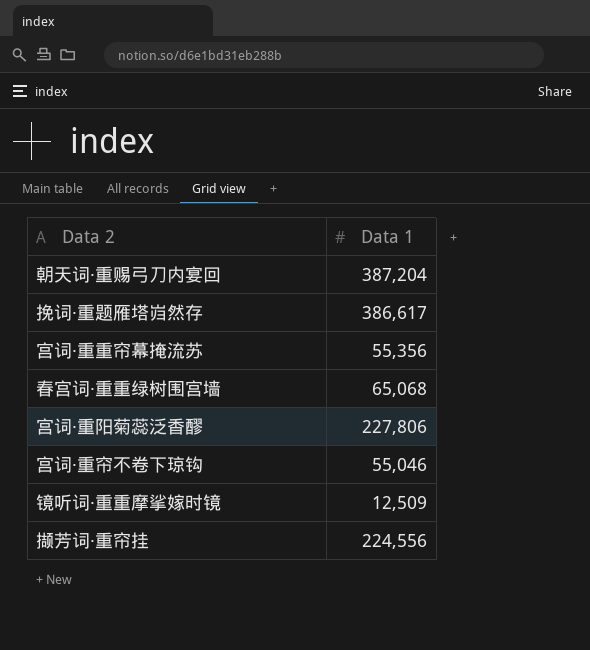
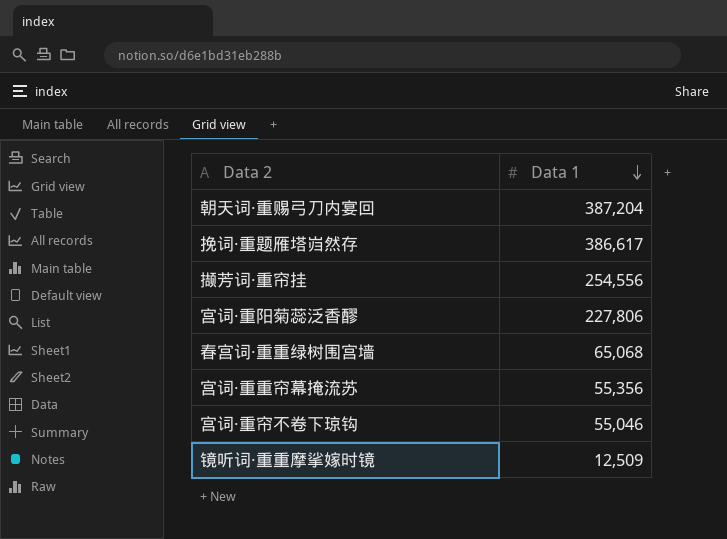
row order: none -> Data 1 descending
撷芳词·重帘挂 | Data 1: 224,556 -> 254,556

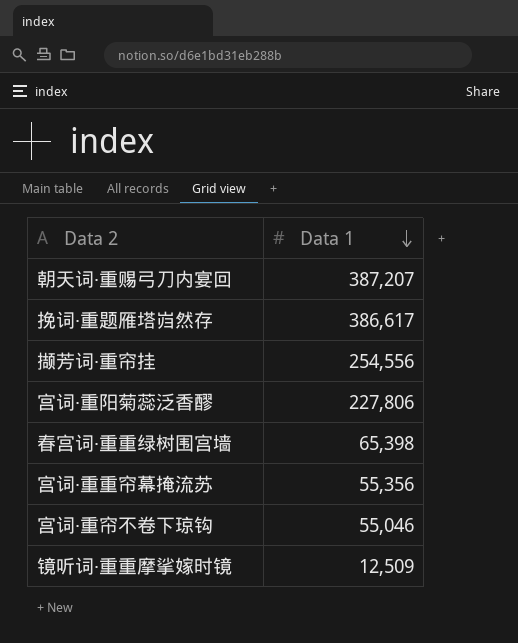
朝天词·重赐弓刀内宴回 | Data 1: 387,204 -> 387,207
春宫词·重重绿树围宫墙 | Data 1: 65,068 -> 65,398

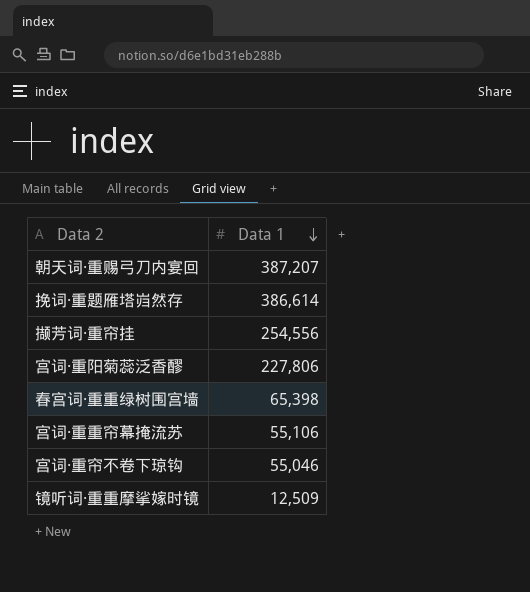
挽词·重题雁塔岿然存 | Data 1: 386,617 -> 386,614
宫词·重重帘幕掩流苏 | Data 1: 55,356 -> 55,106

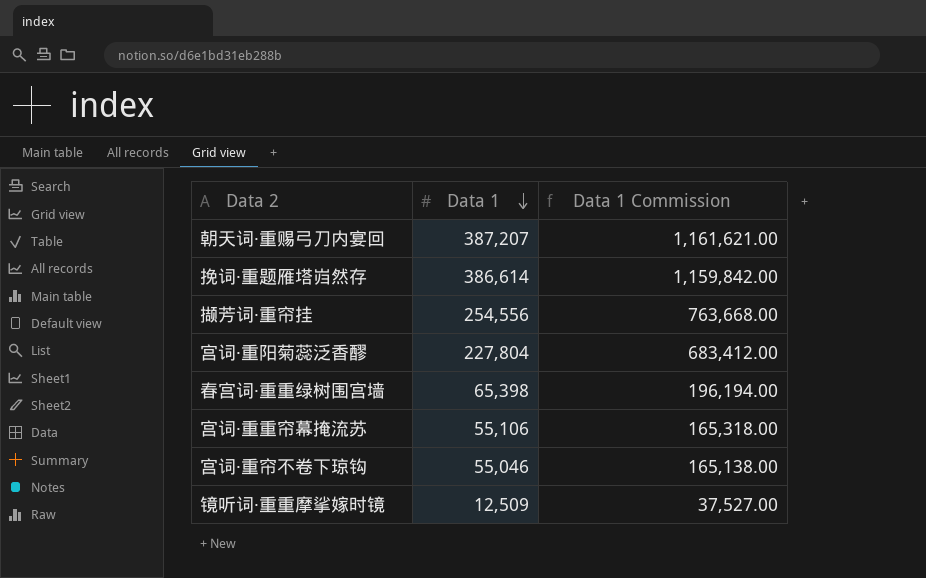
column Data 1 Commission | formula: none -> [Data 1] * 3
宫词·重阳菊蕊泛香醪 | Data 1: 227,806 -> 227,804

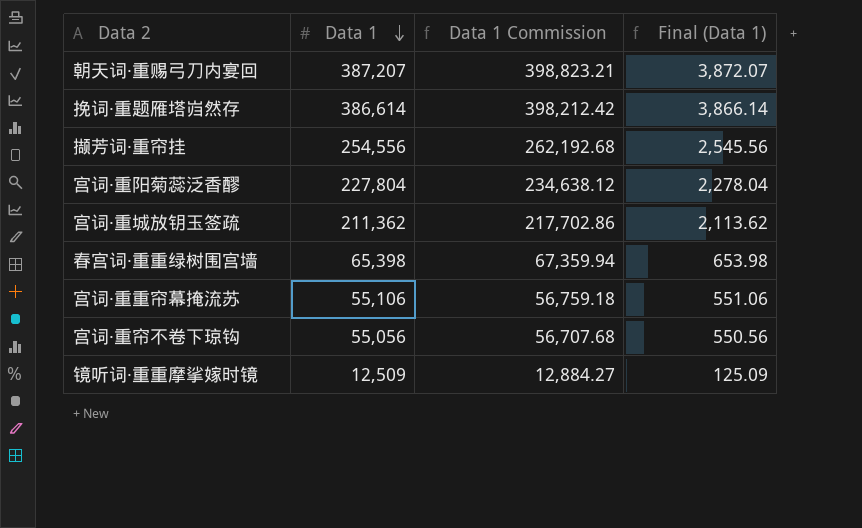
column Data 1 Commission | formula: [Data 1] * 3 -> [Data 1] * 1.03
column Final (Data 1) | formula: none -> [Data 1] * 0.01
row 宫词·重城放钥玉签疏: none -> 211,362 | 217,702.86 | 2,113.62
宫词·重帘不卷下琼钩 | Data 1: 55,046 -> 55,056

